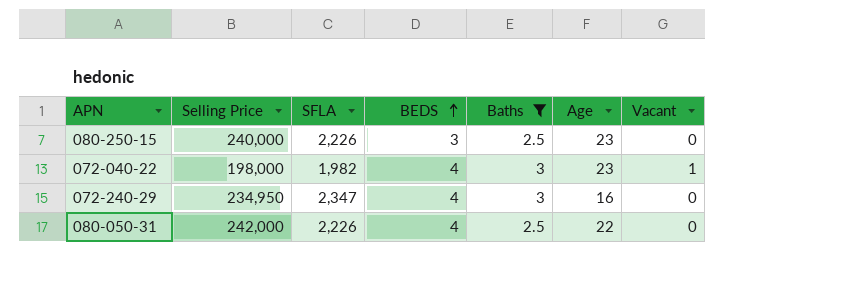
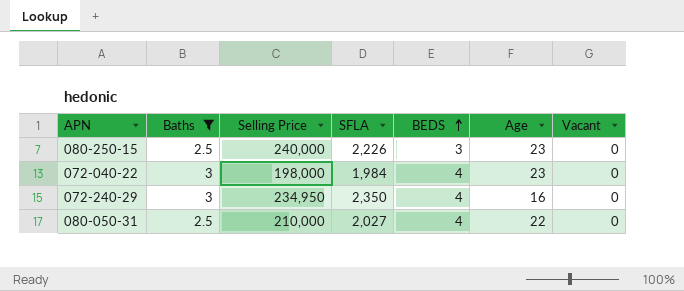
column Baths | position: 5 -> 2
072-040-22 | SFLA: 1,982 -> 1,984
072-040-22 | Vacant: 1 -> 0
072-240-29 | SFLA: 2,347 -> 2,350
080-050-31 | Selling Price: 242,000 -> 210,000
080-050-31 | SFLA: 2,226 -> 2,027

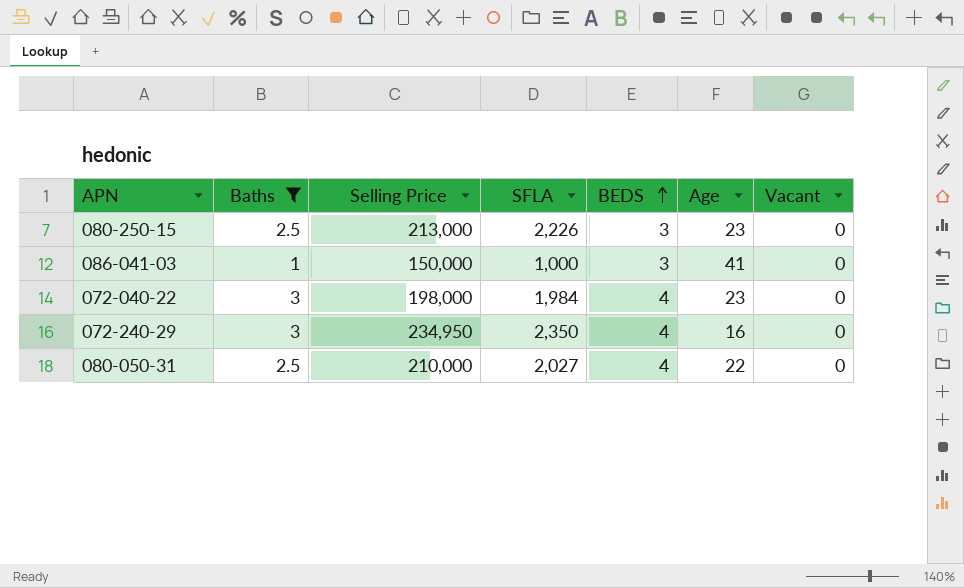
080-250-15 | Selling Price: 240,000 -> 213,000
row 086-041-03: none -> 1 | 150,000 | 1,000 | 3 | 41 | 0

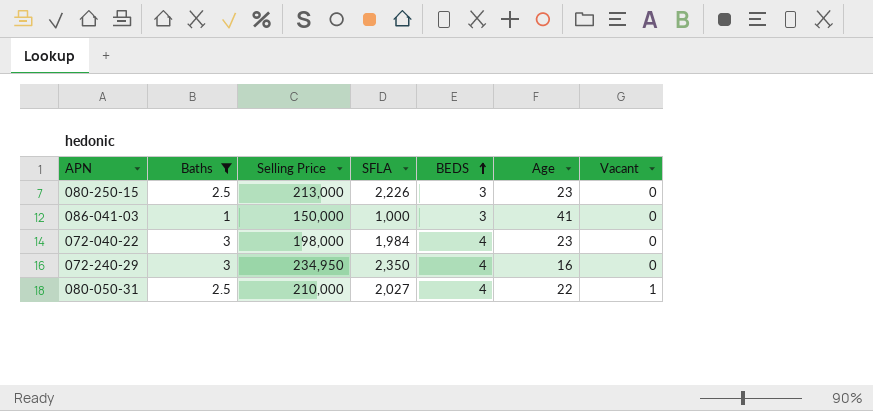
080-050-31 | Vacant: 0 -> 1

